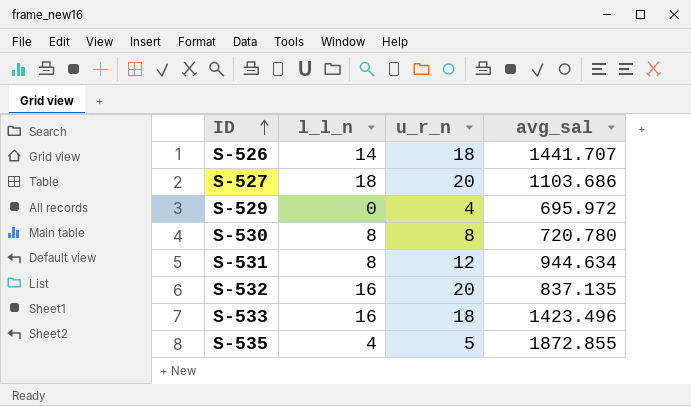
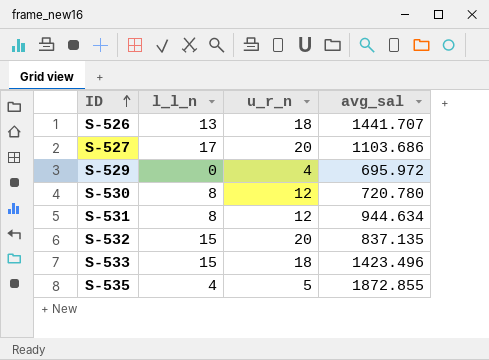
S-526 | l_l_n: 14 -> 13
S-527 | l_l_n: 18 -> 17
S-530 | u_r_n: 8 -> 12
S-532 | l_l_n: 16 -> 15
S-533 | l_l_n: 16 -> 15

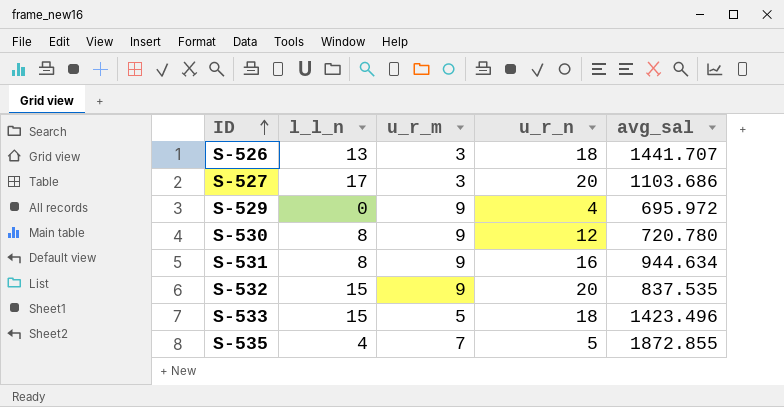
column u_r_m | position: none -> 3
S-531 | u_r_n: 12 -> 16
S-532 | avg_sal: 837.135 -> 837.535

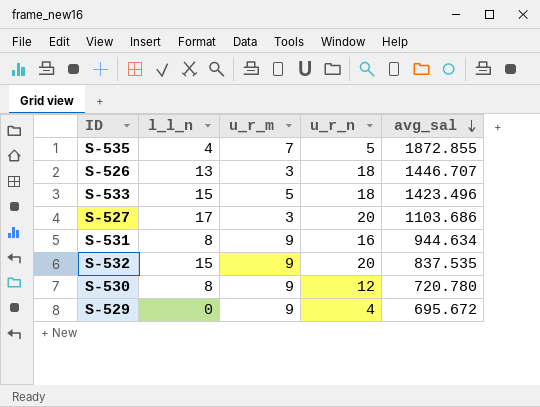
row order: ID ascending -> avg_sal descending
S-526 | avg_sal: 1441.707 -> 1446.707
S-529 | avg_sal: 695.972 -> 695.672

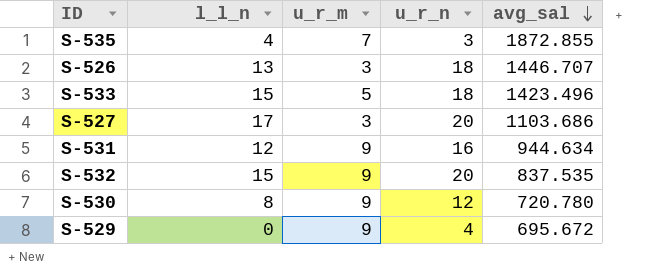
S-535 | u_r_n: 5 -> 3
S-531 | l_l_n: 8 -> 12

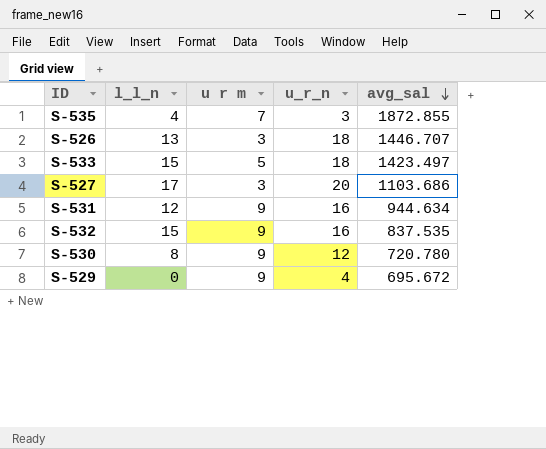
column name: u_r_m -> u r m
S-533 | avg_sal: 1423.496 -> 1423.497
S-532 | u_r_n: 20 -> 16

